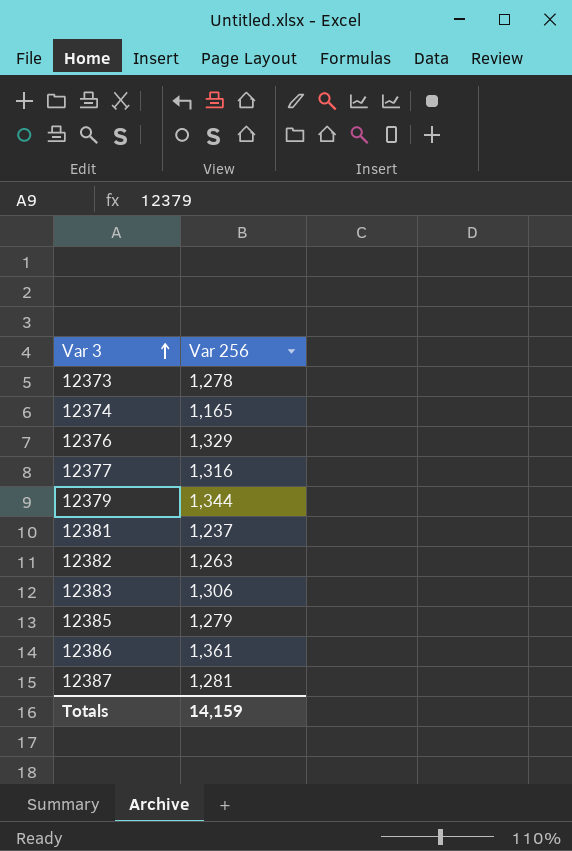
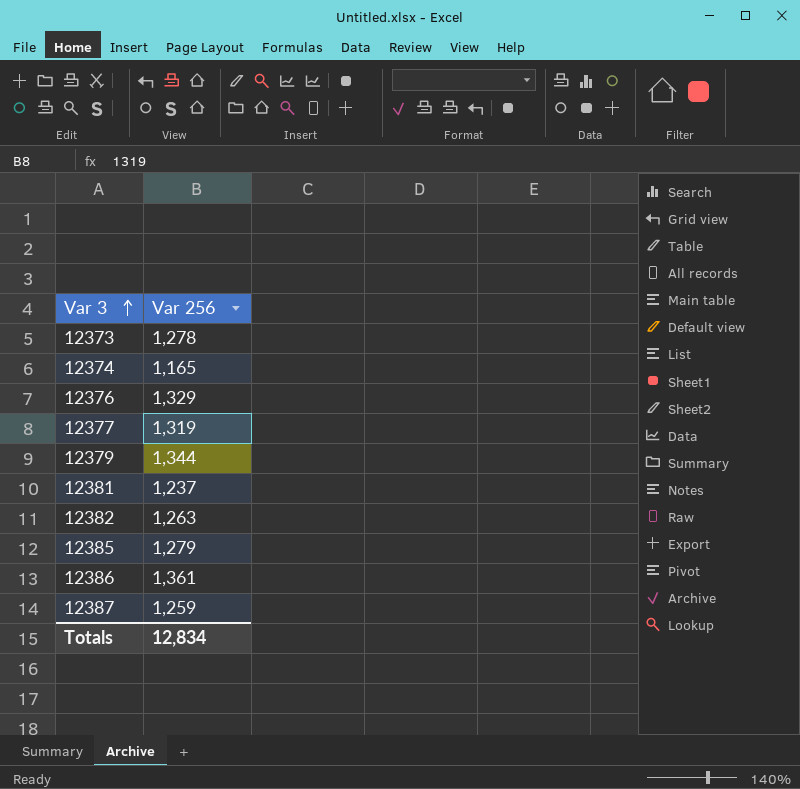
row 12383: 1,306 -> none
12377 | Var 256: 1,316 -> 1,319
12387 | Var 256: 1,281 -> 1,259
Totals | Var 256: 14,159 -> 12,834

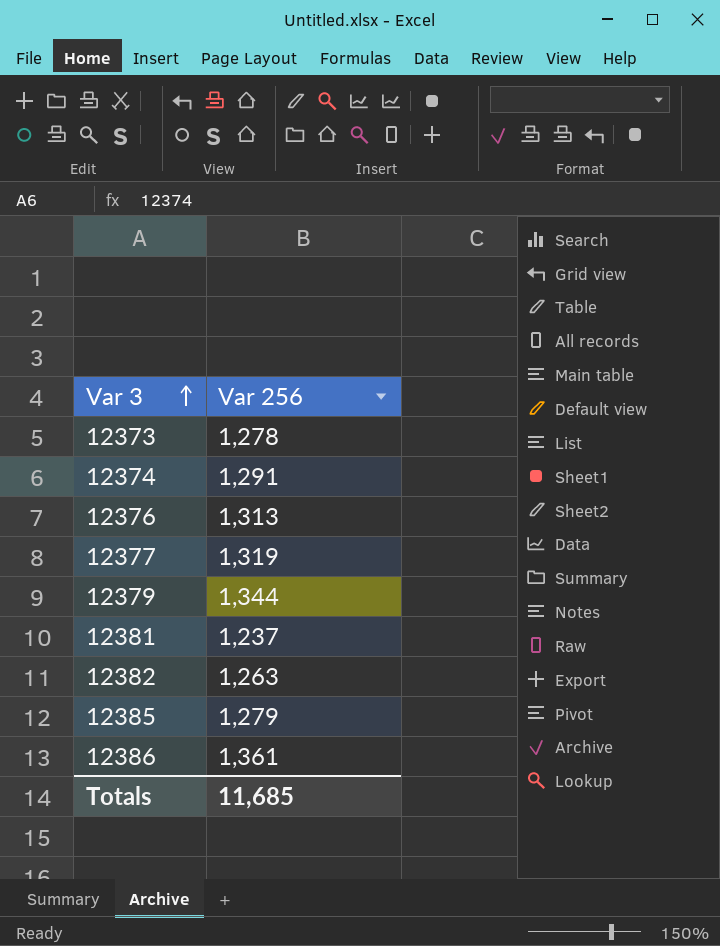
row 12387: 1,259 -> none
12374 | Var 256: 1,165 -> 1,291
12376 | Var 256: 1,329 -> 1,313
Totals | Var 256: 12,834 -> 11,685

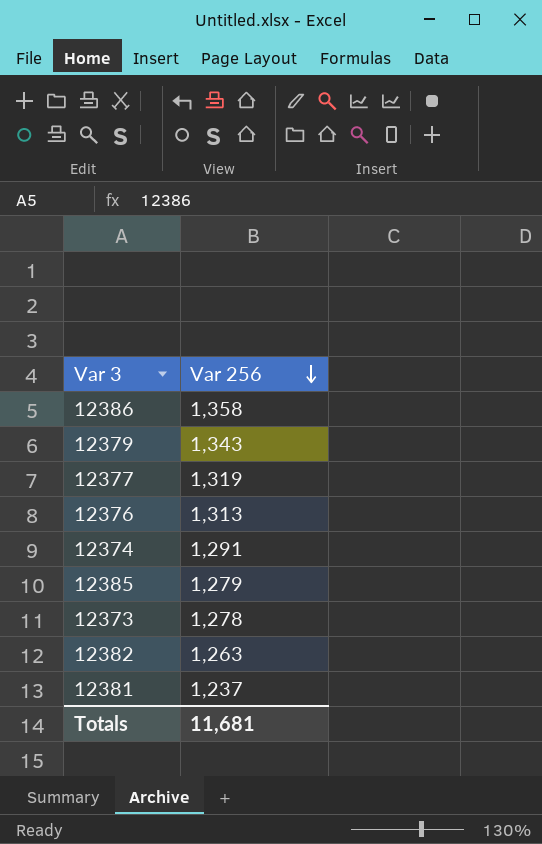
row order: Var 3 ascending -> Var 256 descending
12386 | Var 256: 1,361 -> 1,358
12379 | Var 256: 1,344 -> 1,343
Totals | Var 256: 11,685 -> 11,681

